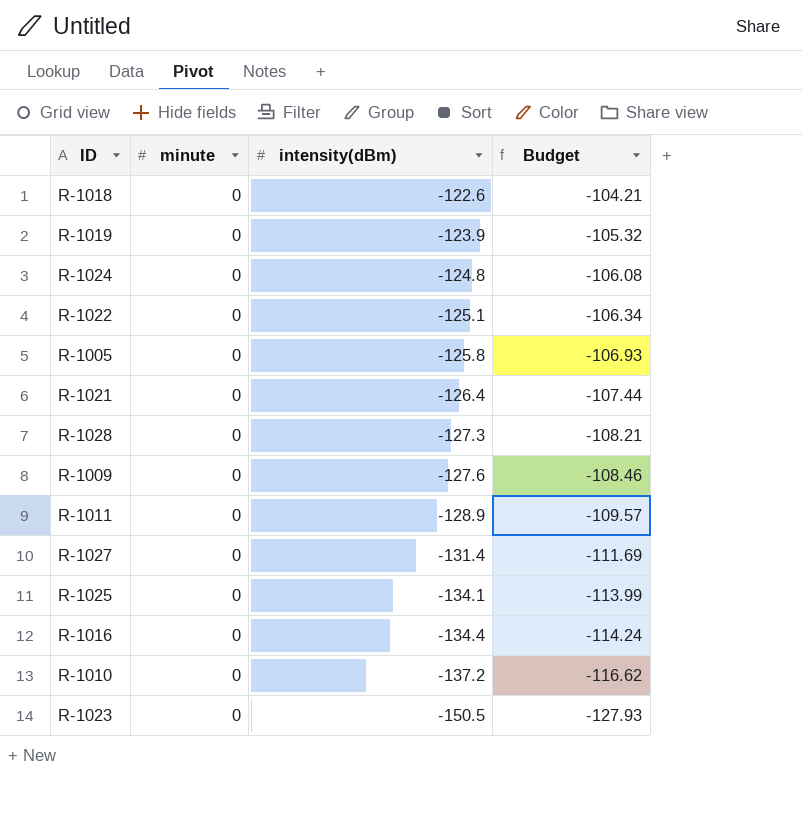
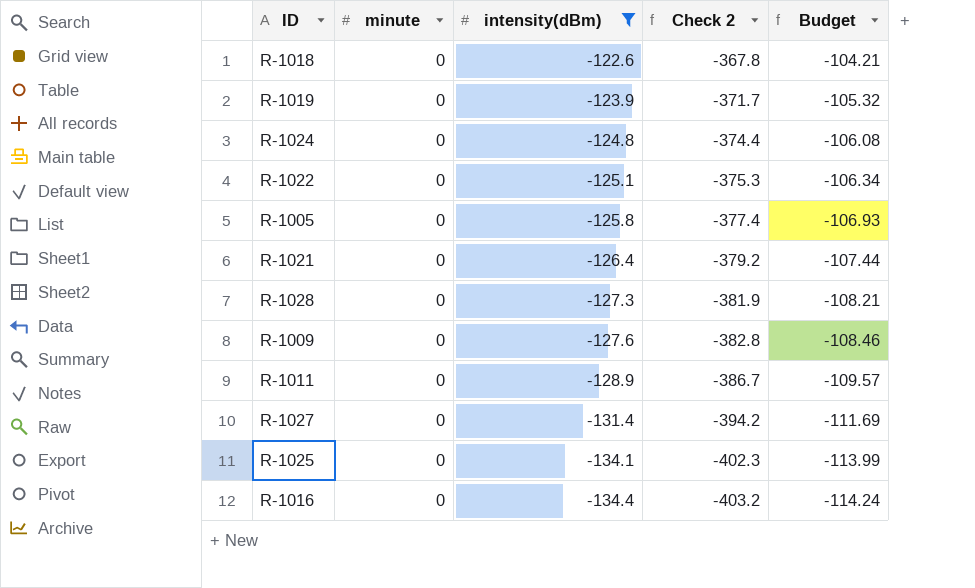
filter: none -> intensity(dBm) >= -134.4
column Check 2 | formula: none -> [intensity(dBm)] * 3

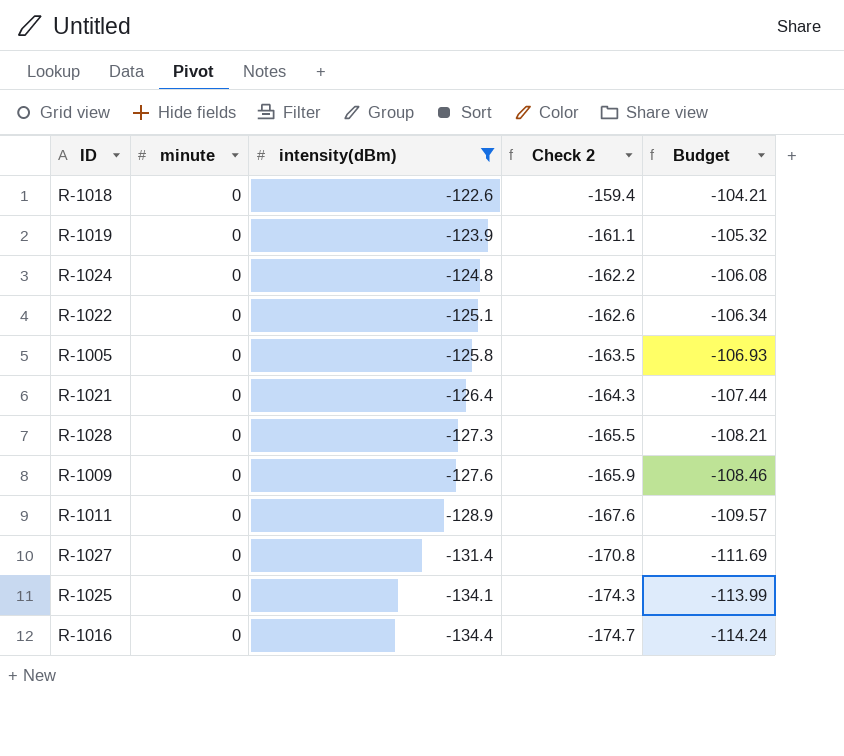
column Check 2 | formula: [intensity(dBm)] * 3 -> [intensity(dBm)] * 1.3

